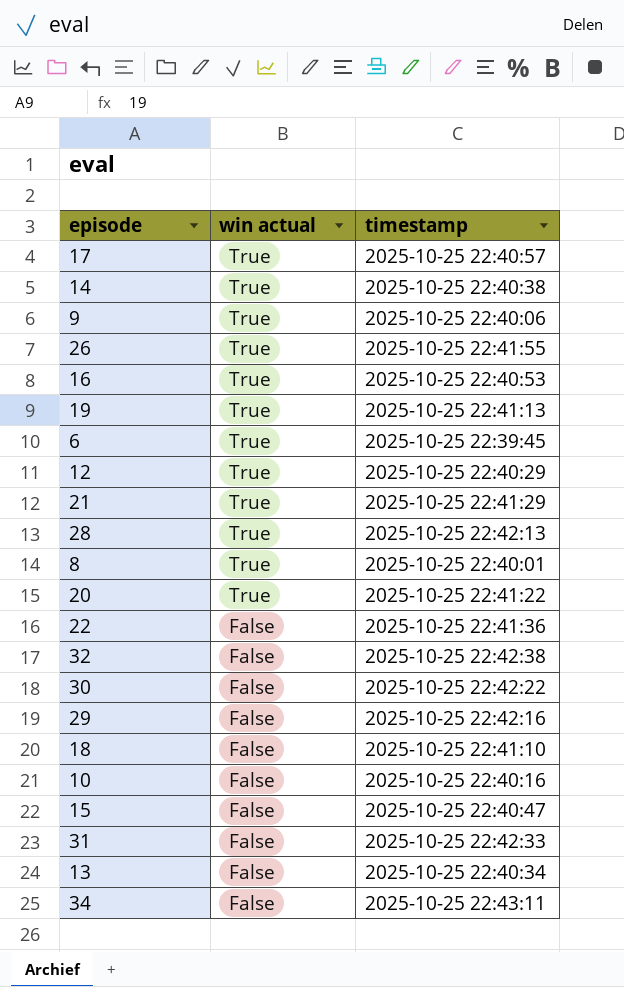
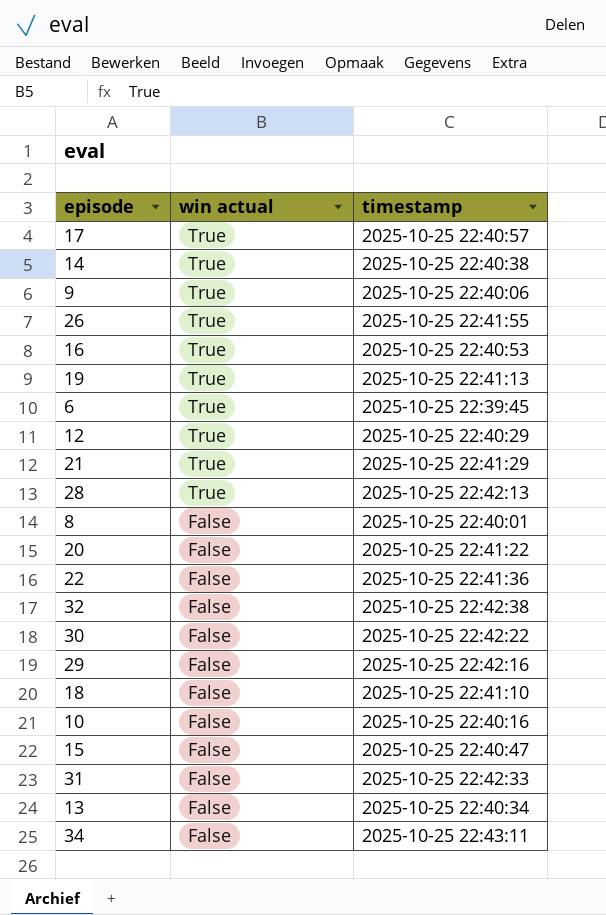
8 | win actual: True -> False
20 | win actual: True -> False

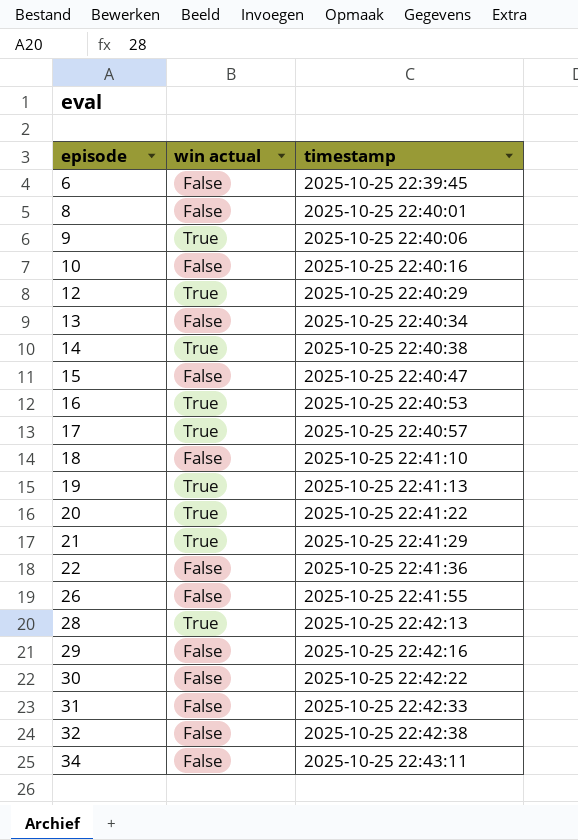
row order: win actual descending -> episode ascending
6 | win actual: True -> False
20 | win actual: False -> True
26 | win actual: True -> False

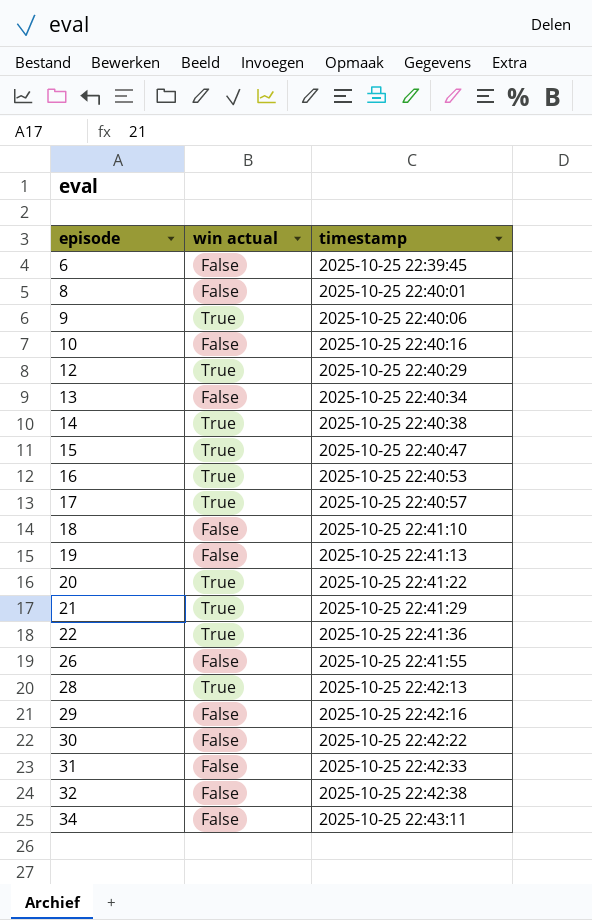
15 | win actual: False -> True
19 | win actual: True -> False
22 | win actual: False -> True

